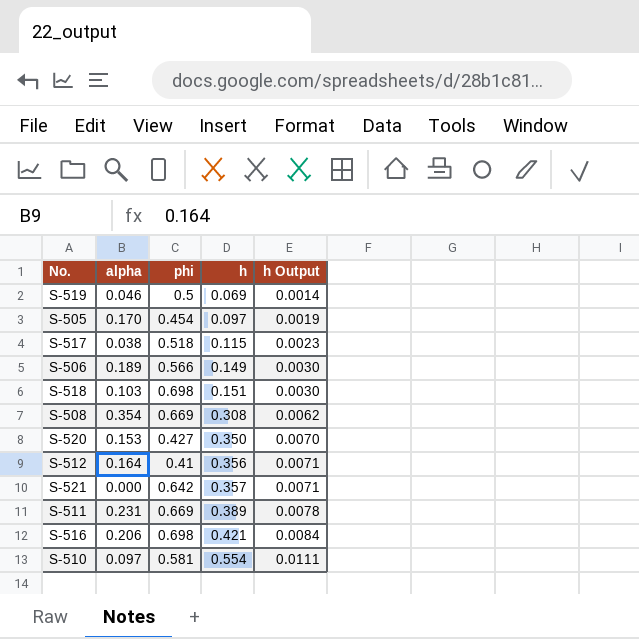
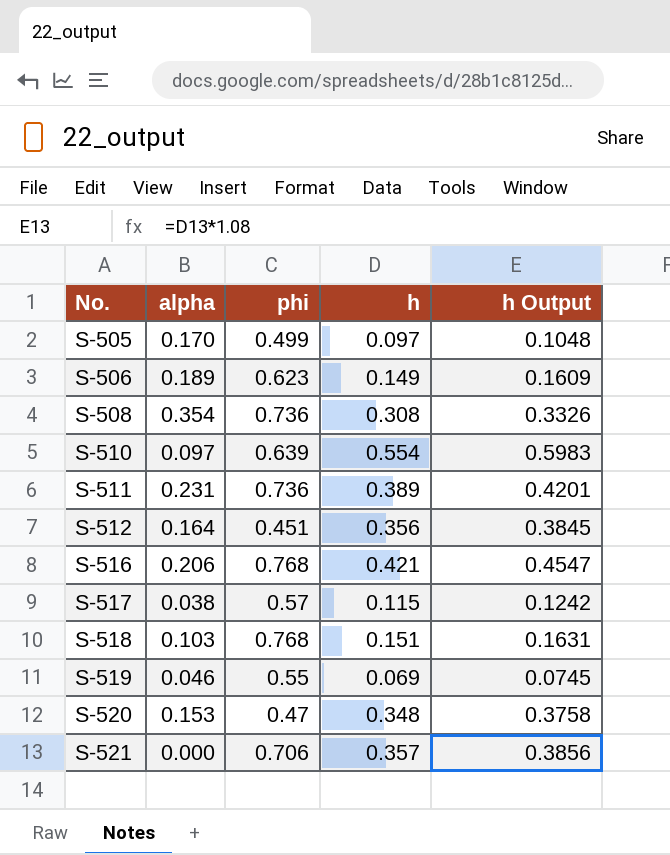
row order: h ascending -> No. ascending
column h Output | formula: [h] * 0.02 -> [h] * 1.08
S-505 | phi: 0.454 -> 0.499
S-506 | phi: 0.566 -> 0.623
S-508 | phi: 0.669 -> 0.736
S-510 | phi: 0.581 -> 0.639
S-511 | phi: 0.669 -> 0.736
S-512 | phi: 0.41 -> 0.451
S-516 | phi: 0.698 -> 0.768
S-517 | phi: 0.518 -> 0.57
S-518 | phi: 0.698 -> 0.768
S-519 | phi: 0.5 -> 0.55
S-520 | phi: 0.427 -> 0.47
S-520 | h: 0.350 -> 0.348
S-521 | phi: 0.642 -> 0.706

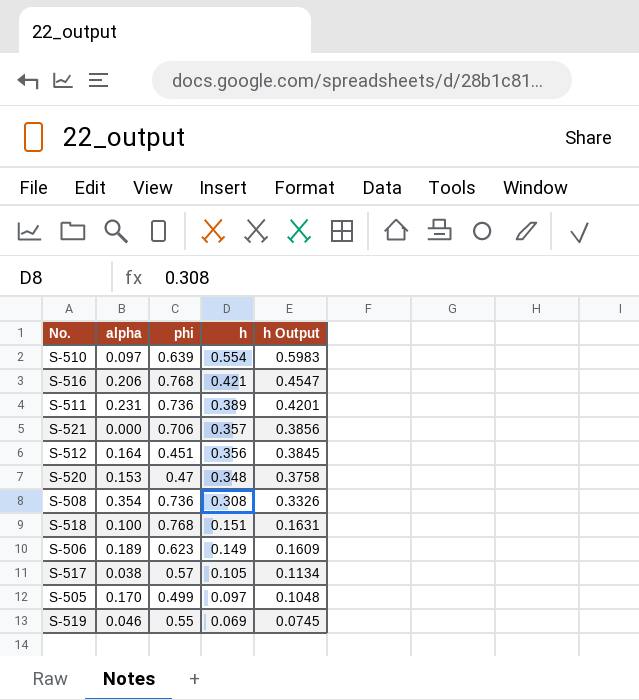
row order: No. ascending -> h descending
S-518 | alpha: 0.103 -> 0.100
S-517 | h: 0.115 -> 0.105
S-517 | h Output: 0.1242 -> 0.1134

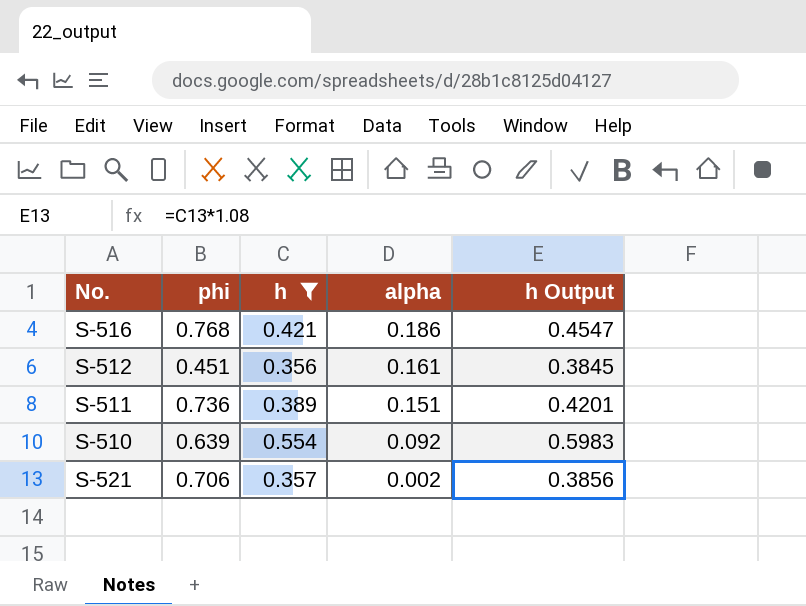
filter: none -> h >= 0.356
row order: h descending -> alpha descending
column alpha | position: 2 -> 4
S-516 | alpha: 0.206 -> 0.186
S-512 | alpha: 0.164 -> 0.161
S-511 | alpha: 0.231 -> 0.151
S-510 | alpha: 0.097 -> 0.092
S-521 | alpha: 0.000 -> 0.002

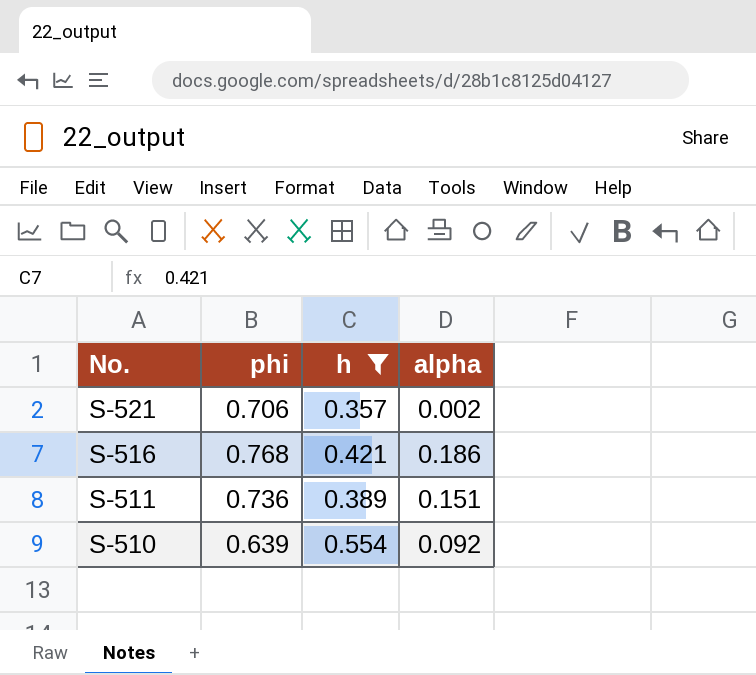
row order: alpha descending -> No. descending
column h Output | formula: [h] * 1.08 -> none
row S-512: 0.451 | 0.356 | 0.161 | 0.3845 -> none

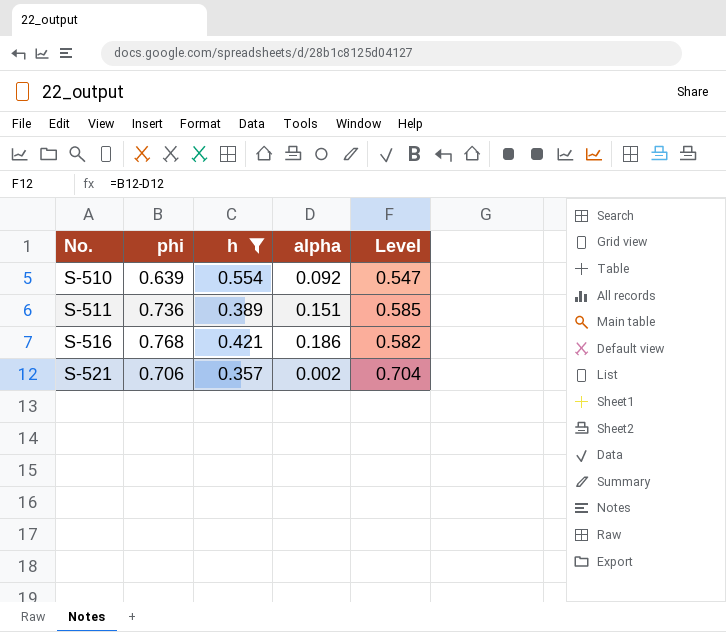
row order: No. descending -> No. ascending
column Level | formula: none -> [phi] - [alpha]

